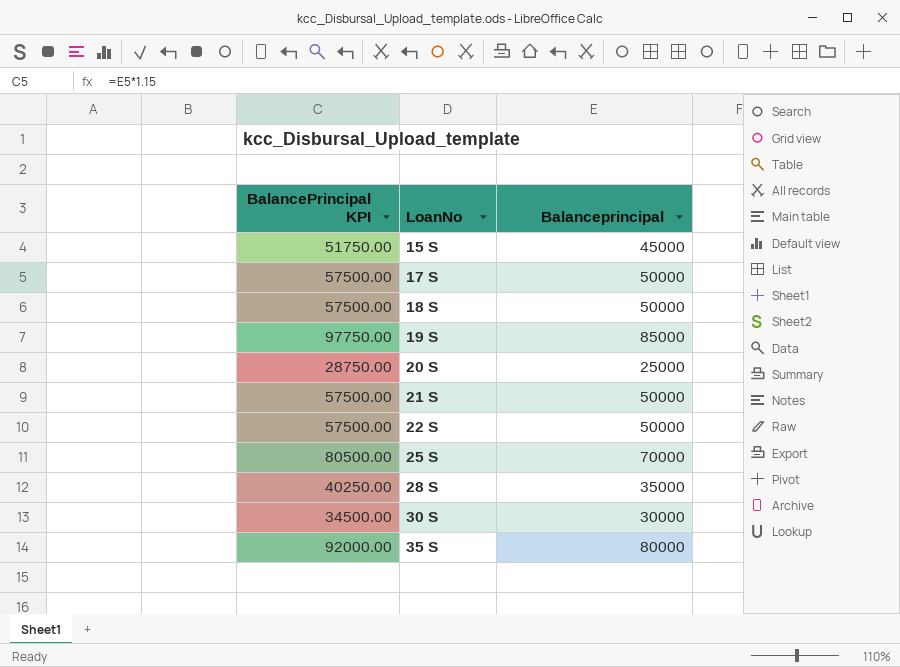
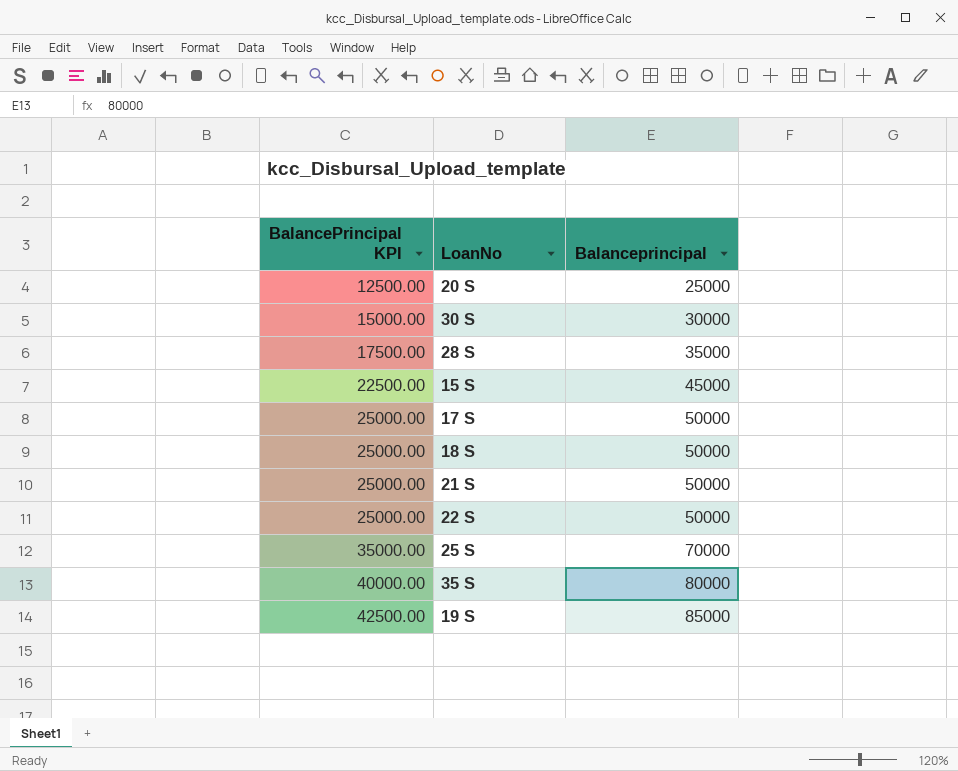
row order: LoanNo ascending -> BalancePrincipal KPI ascending
column BalancePrincipal KPI | formula: [Balanceprincipal] * 1.15 -> [Balanceprincipal] * 0.5

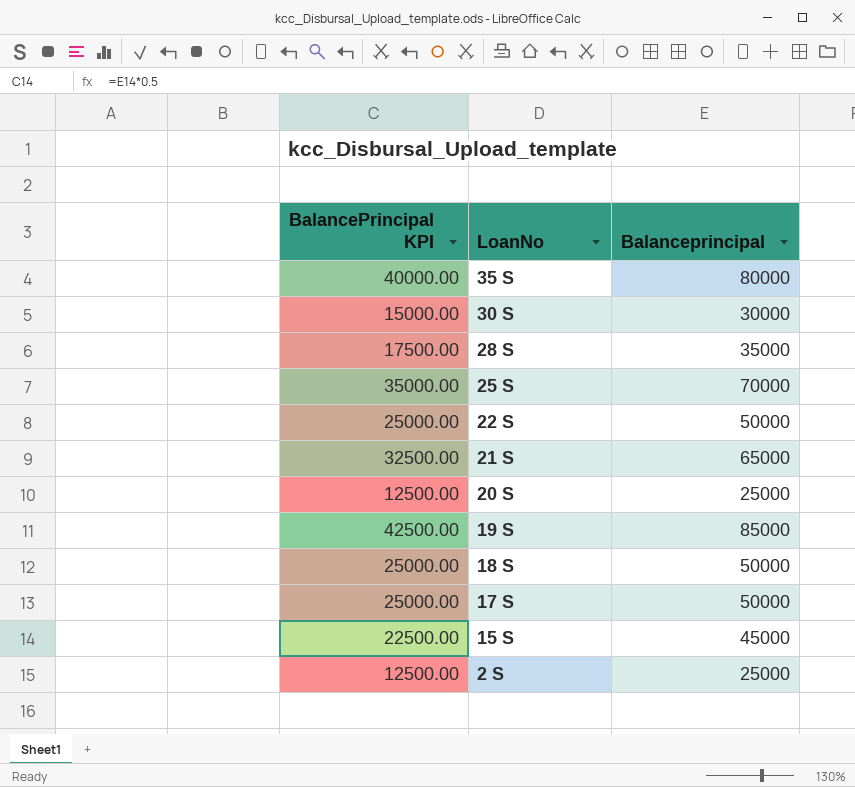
row order: BalancePrincipal KPI ascending -> LoanNo descending
21 S | BalancePrincipal KPI: 25000.00 -> 32500.00
21 S | Balanceprincipal: 50000 -> 65000
row 2 S: none -> 12500.00 | 25000

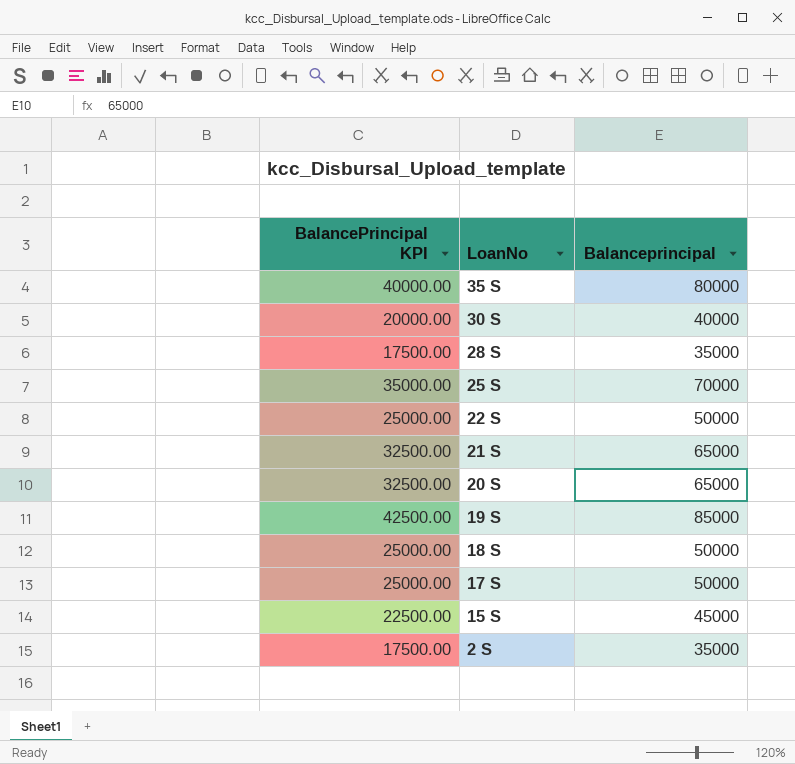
30 S | BalancePrincipal KPI: 15000.00 -> 20000.00
30 S | Balanceprincipal: 30000 -> 40000
20 S | BalancePrincipal KPI: 12500.00 -> 32500.00
20 S | Balanceprincipal: 25000 -> 65000
2 S | BalancePrincipal KPI: 12500.00 -> 17500.00
2 S | Balanceprincipal: 25000 -> 35000

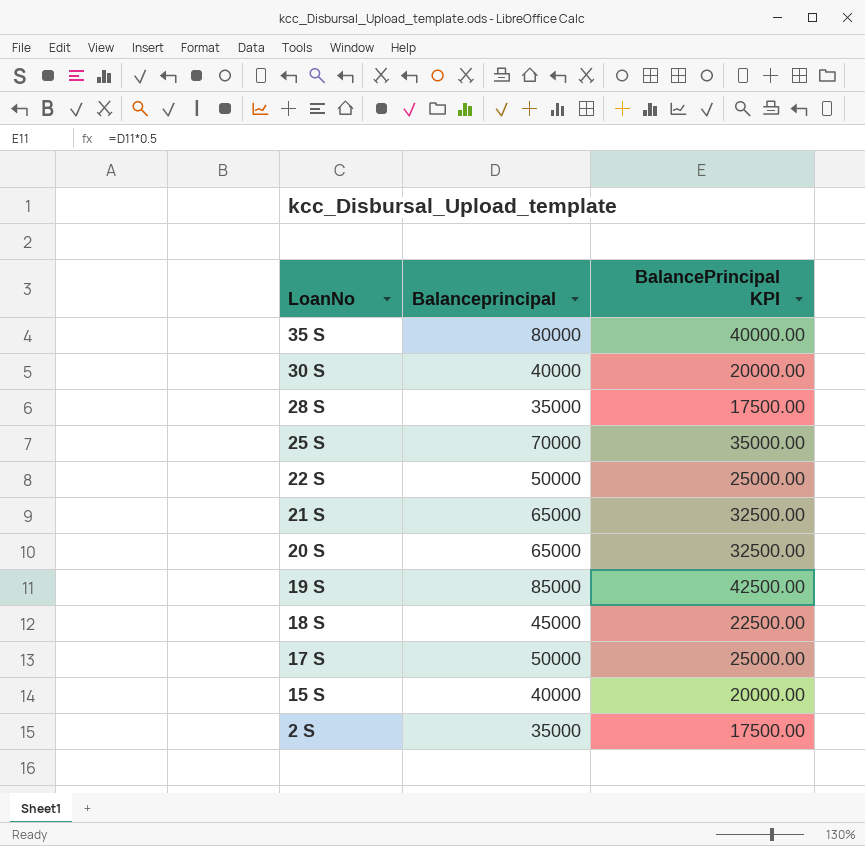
column BalancePrincipal KPI | position: 1 -> 3
18 S | Balanceprincipal: 50000 -> 45000
18 S | BalancePrincipal KPI: 25000.00 -> 22500.00
15 S | Balanceprincipal: 45000 -> 40000
15 S | BalancePrincipal KPI: 22500.00 -> 20000.00

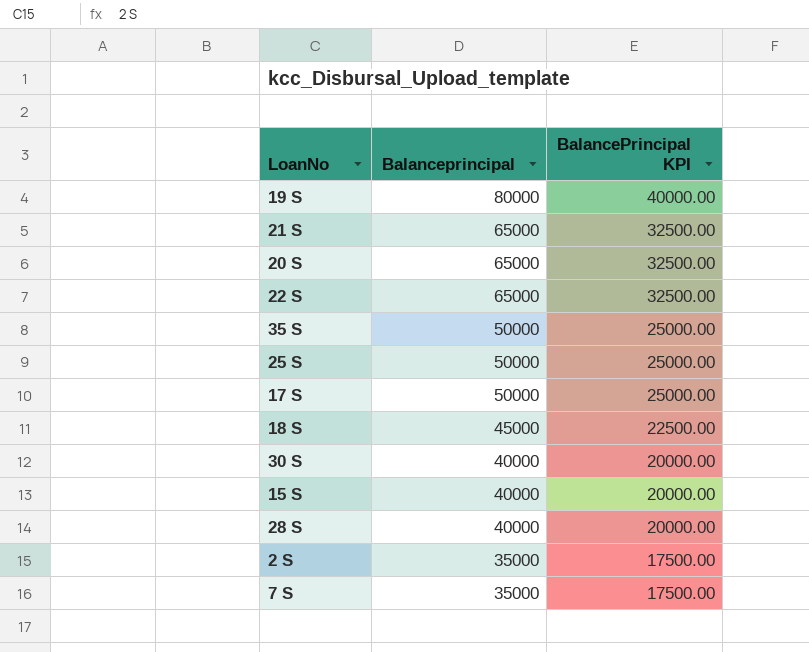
row order: LoanNo descending -> Balanceprincipal descending
19 S | Balanceprincipal: 85000 -> 80000
19 S | BalancePrincipal KPI: 42500.00 -> 40000.00
22 S | Balanceprincipal: 50000 -> 65000
22 S | BalancePrincipal KPI: 25000.00 -> 32500.00
35 S | Balanceprincipal: 80000 -> 50000
35 S | BalancePrincipal KPI: 40000.00 -> 25000.00
25 S | Balanceprincipal: 70000 -> 50000
25 S | BalancePrincipal KPI: 35000.00 -> 25000.00
28 S | Balanceprincipal: 35000 -> 40000
28 S | BalancePrincipal KPI: 17500.00 -> 20000.00
row 7 S: none -> 35000 | 17500.00

